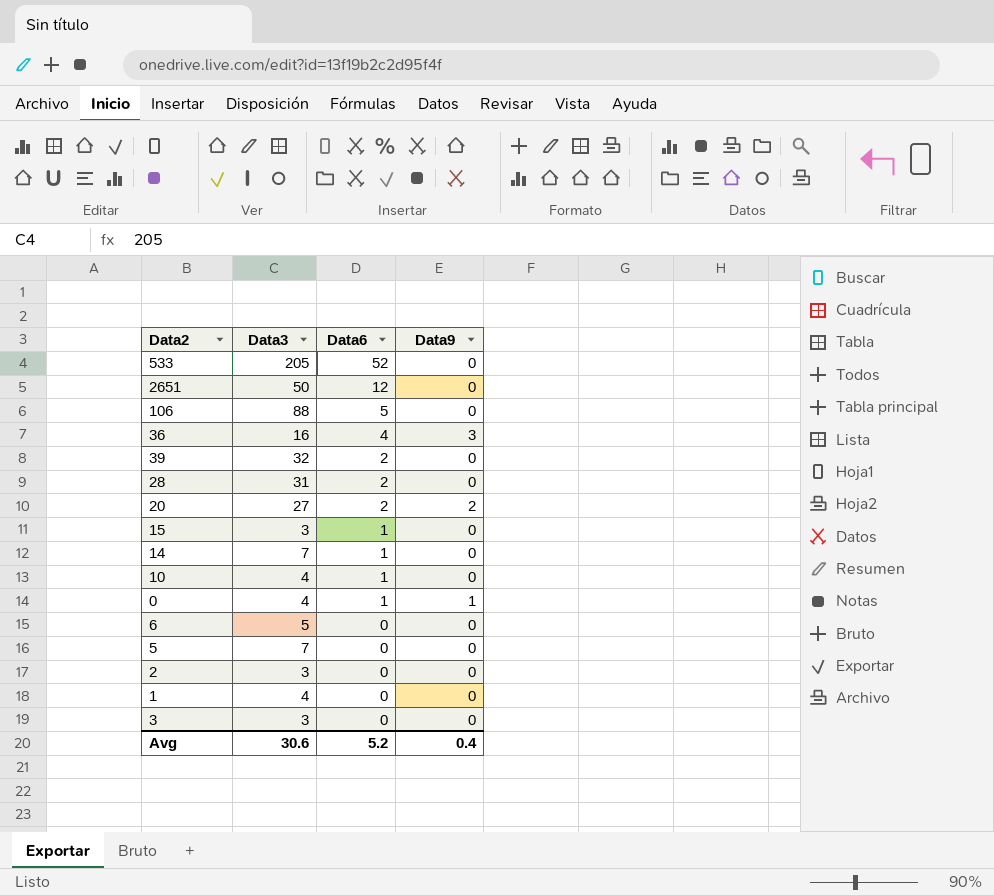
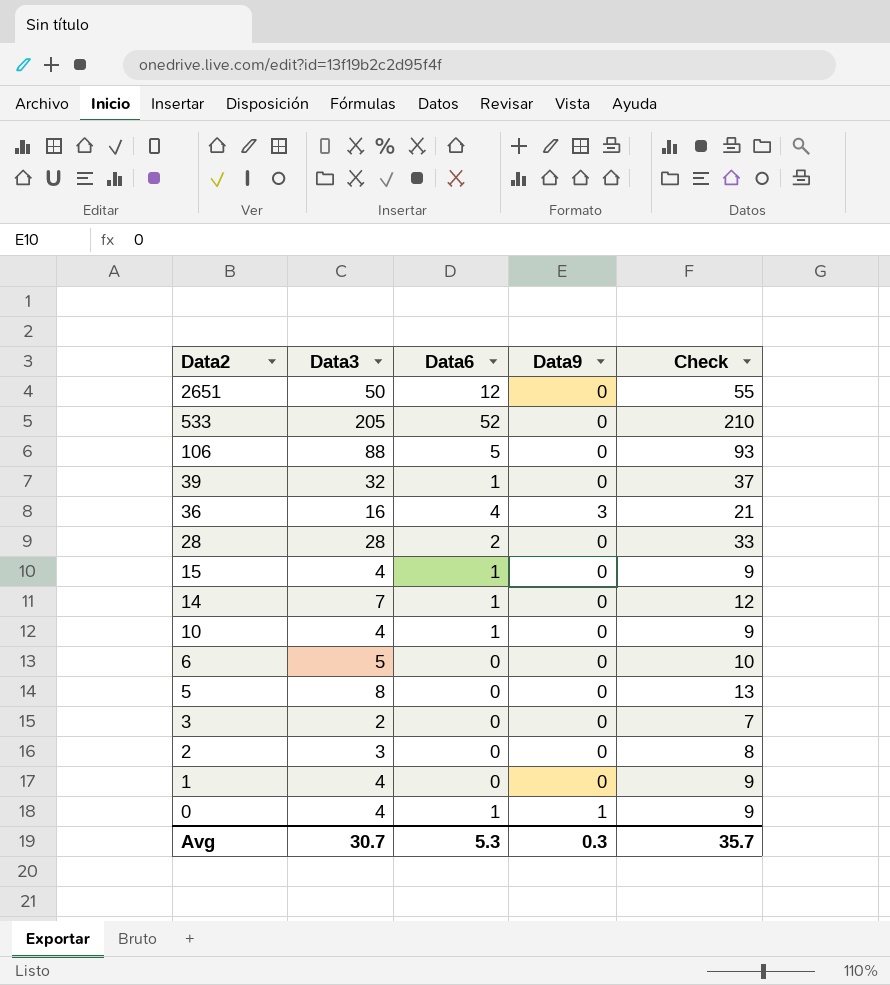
row order: Data6 descending -> Data2 descending
column Check | formula: none -> [Data3] + 5
row 20: 27 | 2 | 2 -> none
39 | Data6: 2 -> 1
28 | Data3: 31 -> 28
15 | Data3: 3 -> 4
5 | Data3: 7 -> 8
3 | Data3: 3 -> 2
Avg | Data3: 30.6 -> 30.7
Avg | Data6: 5.2 -> 5.3
Avg | Data9: 0.4 -> 0.3

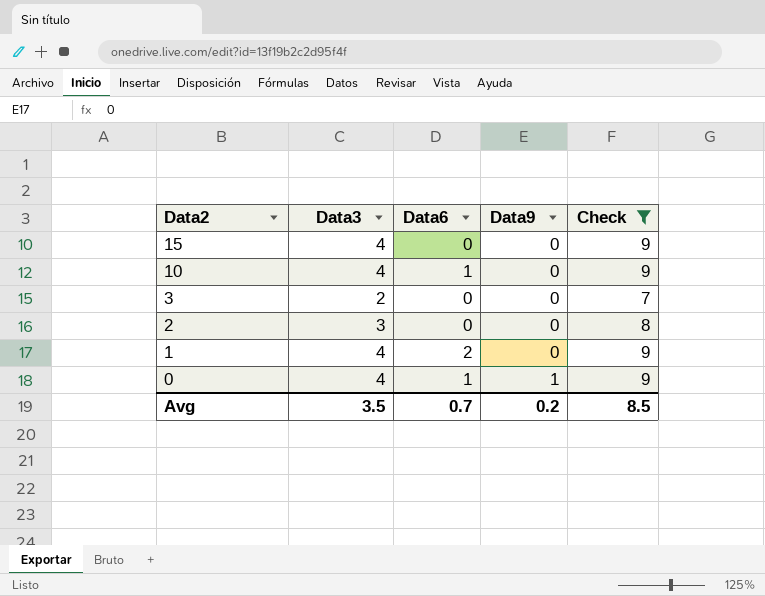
filter: none -> Check <= 9
15 | Data6: 1 -> 0
1 | Data6: 0 -> 2
Avg | Data3: 30.7 -> 3.5
Avg | Data6: 5.3 -> 0.7
Avg | Data9: 0.3 -> 0.2
Avg | Check: 35.7 -> 8.5

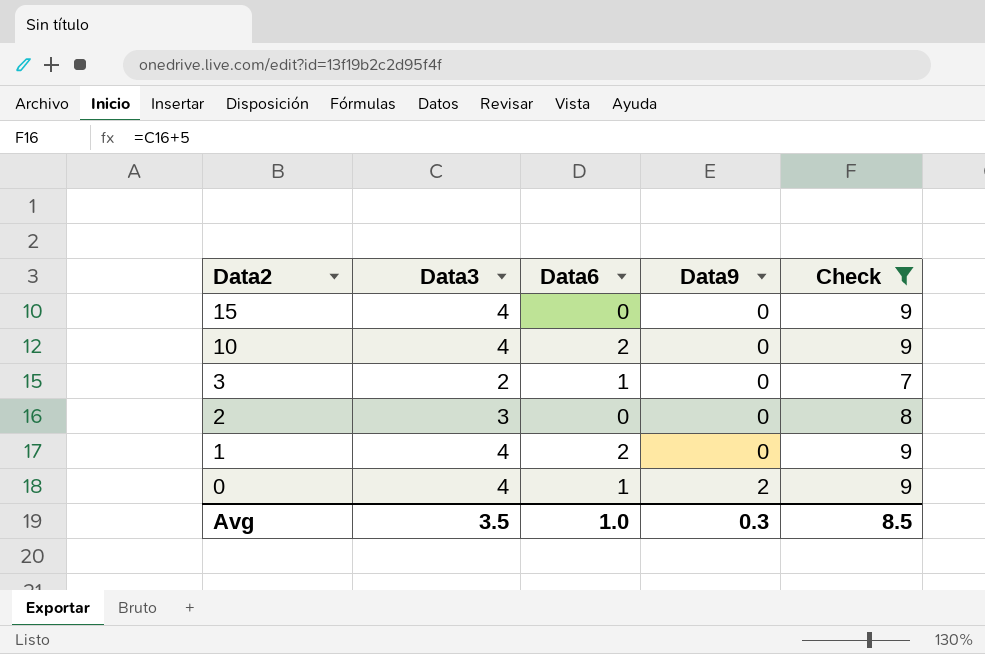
10 | Data6: 1 -> 2
3 | Data6: 0 -> 1
0 | Data9: 1 -> 2
Avg | Data6: 0.7 -> 1.0
Avg | Data9: 0.2 -> 0.3

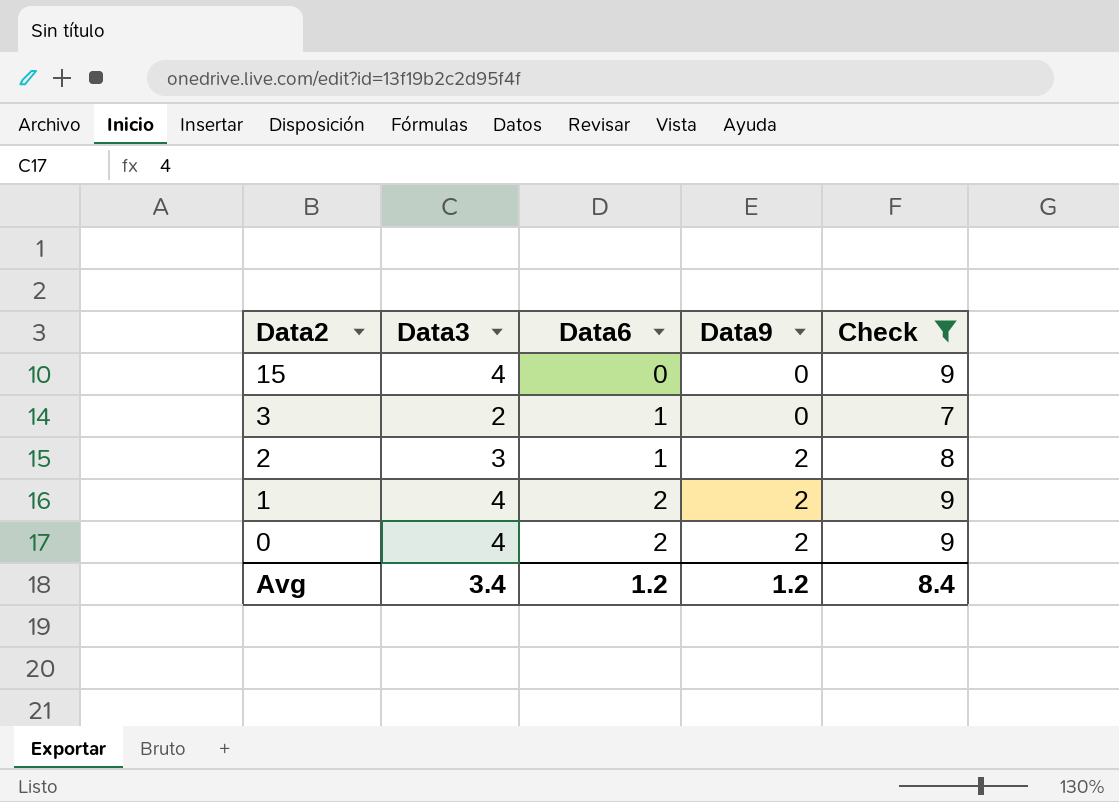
row 10: 4 | 2 | 0 | 9 -> none
2 | Data6: 0 -> 1
2 | Data9: 0 -> 2
1 | Data9: 0 -> 2
0 | Data6: 1 -> 2
Avg | Data3: 3.5 -> 3.4
Avg | Data6: 1.0 -> 1.2
Avg | Data9: 0.3 -> 1.2
Avg | Check: 8.5 -> 8.4

